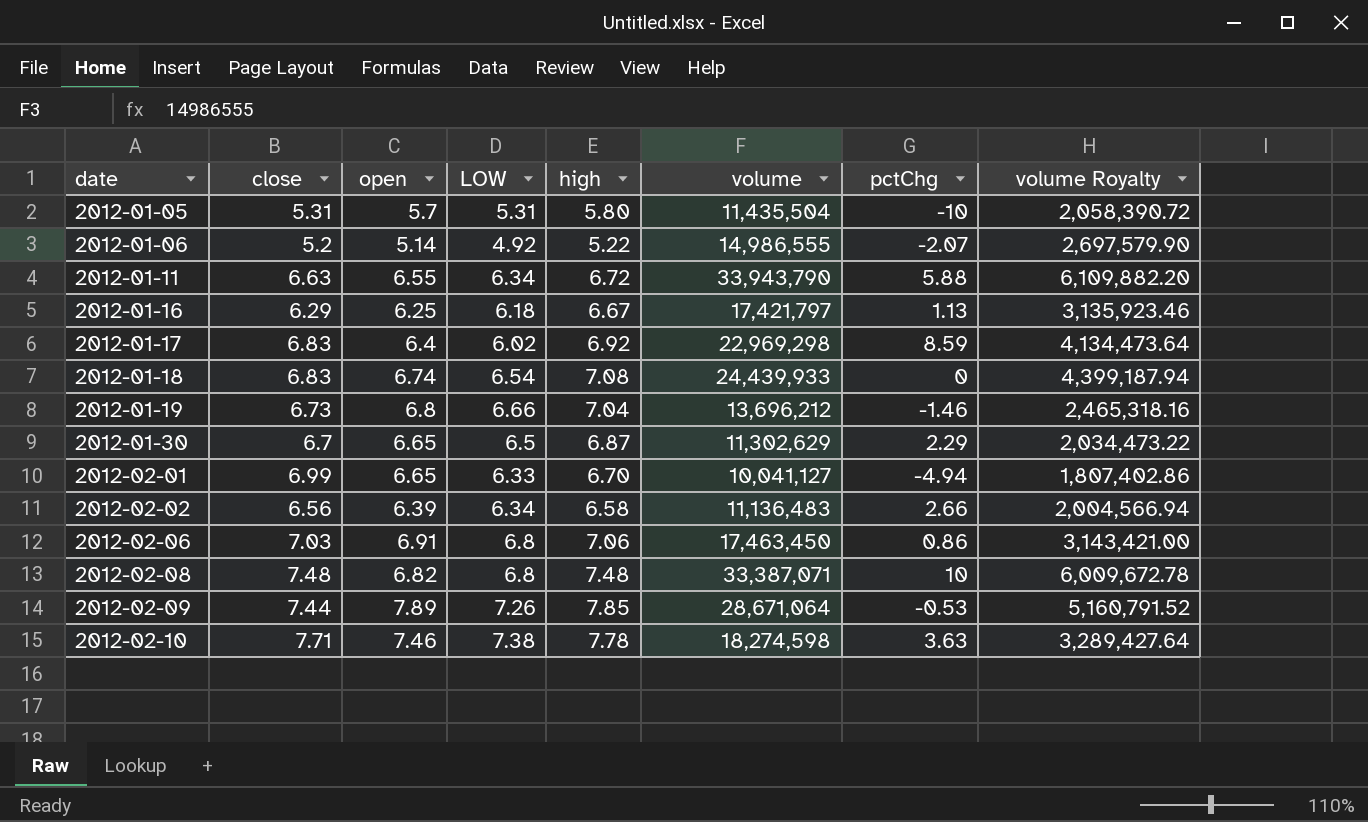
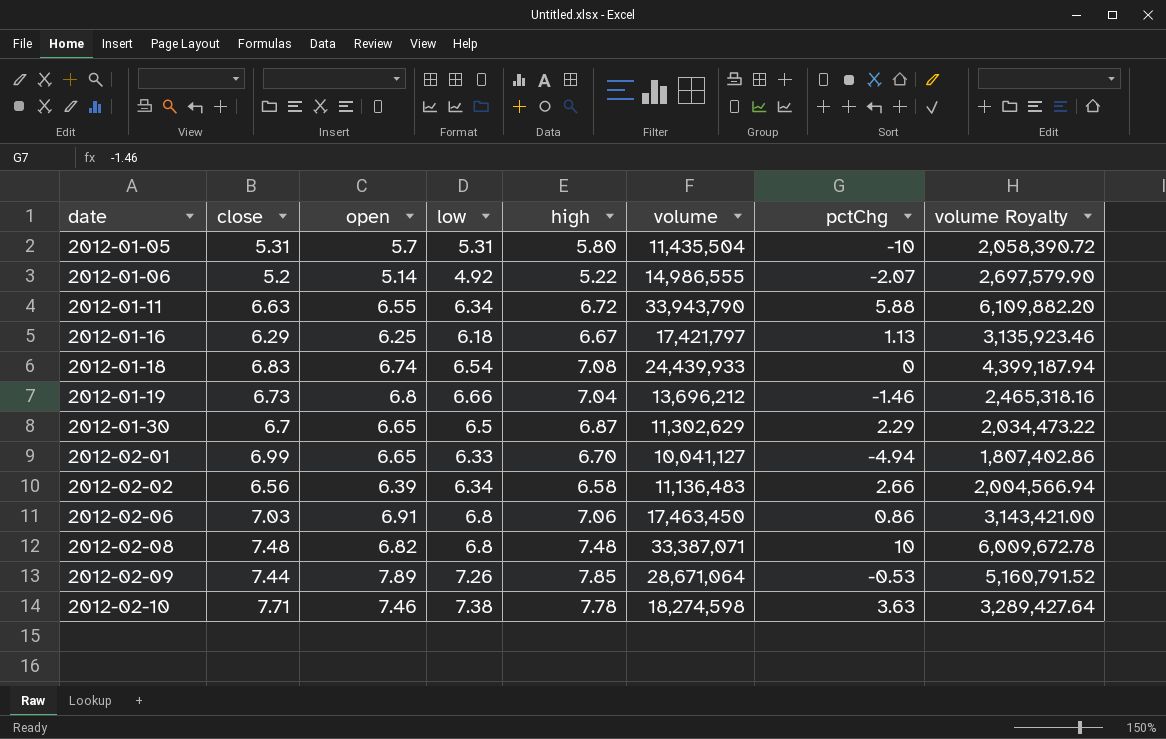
column name: LOW -> low
row 2012-01-17: 6.83 | 6.4 | 6.02 | 6.92 | 22,969,298 | 8.59 | 4,134,473.64 -> none

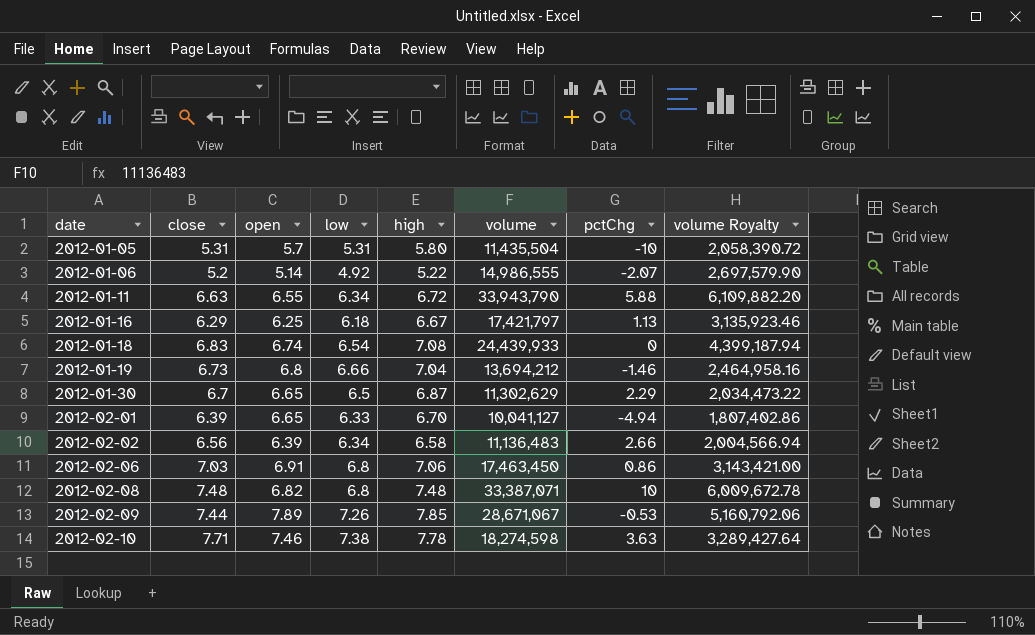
2012-01-19 | volume: 13,696,212 -> 13,694,212
2012-01-19 | volume Royalty: 2,465,318.16 -> 2,464,958.16
2012-02-01 | close: 6.99 -> 6.39
2012-02-09 | volume: 28,671,064 -> 28,671,067
2012-02-09 | volume Royalty: 5,160,791.52 -> 5,160,792.06

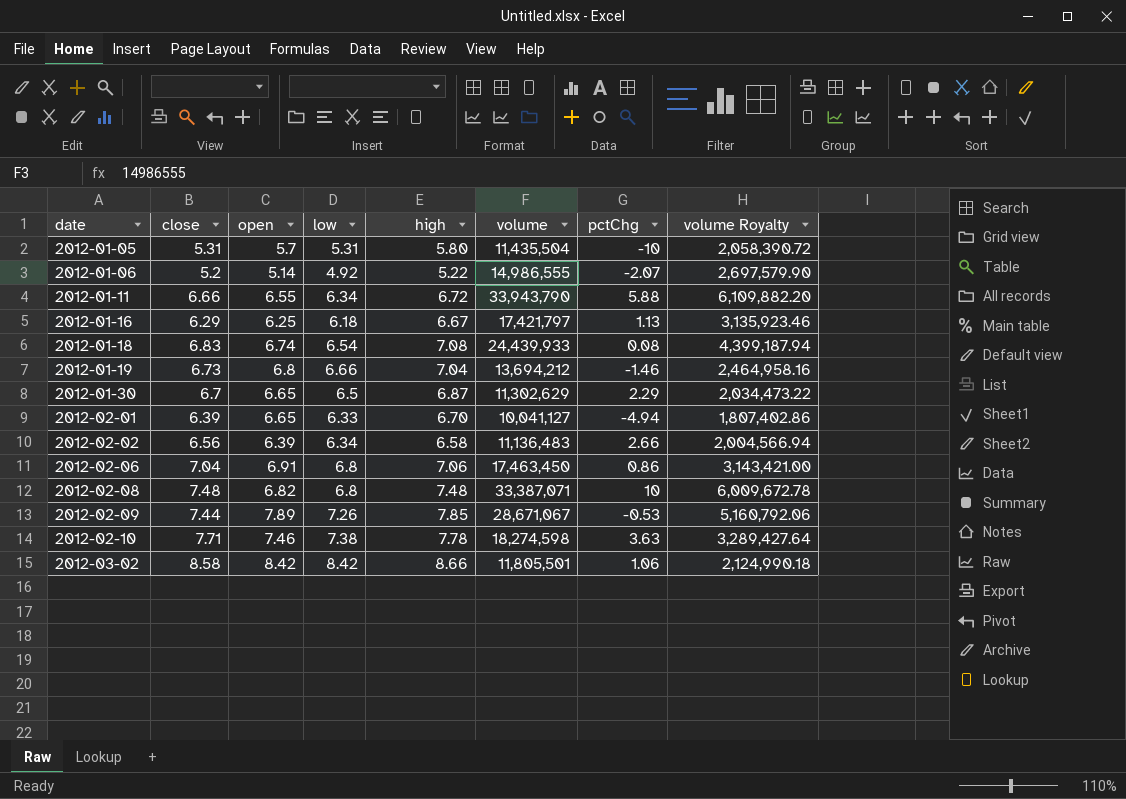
2012-01-11 | close: 6.63 -> 6.66
2012-01-18 | pctChg: 0 -> 0.08
2012-02-06 | close: 7.03 -> 7.04
row 2012-03-02: none -> 8.58 | 8.42 | 8.42 | 8.66 | 11,805,501 | 1.06 | 2,124,990.18

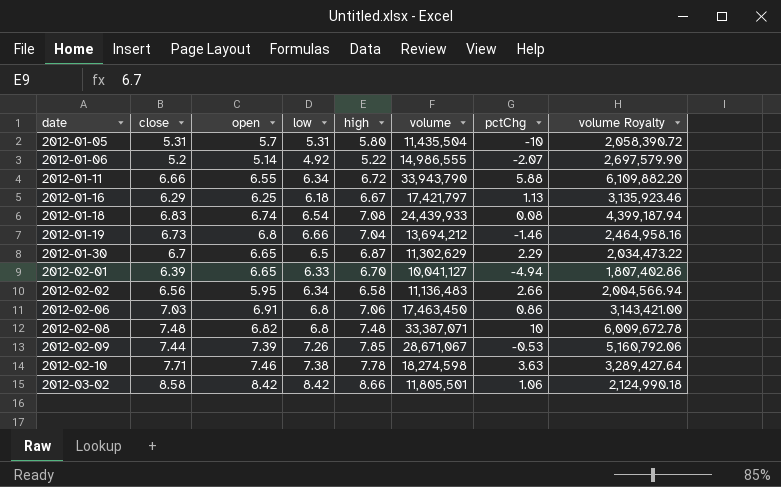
2012-02-02 | open: 6.39 -> 5.95
2012-02-06 | close: 7.04 -> 7.03
2012-02-09 | open: 7.89 -> 7.39

